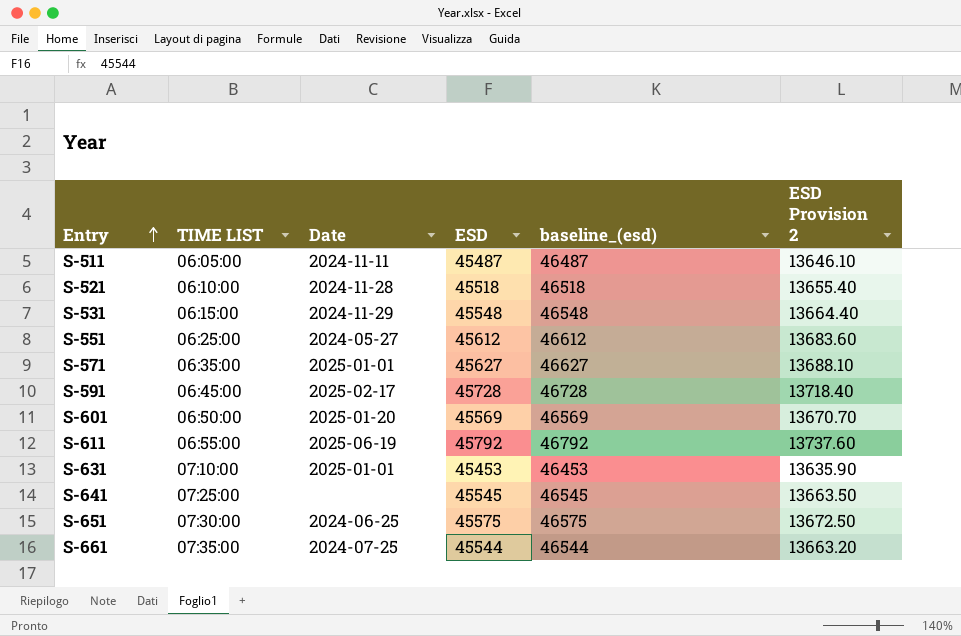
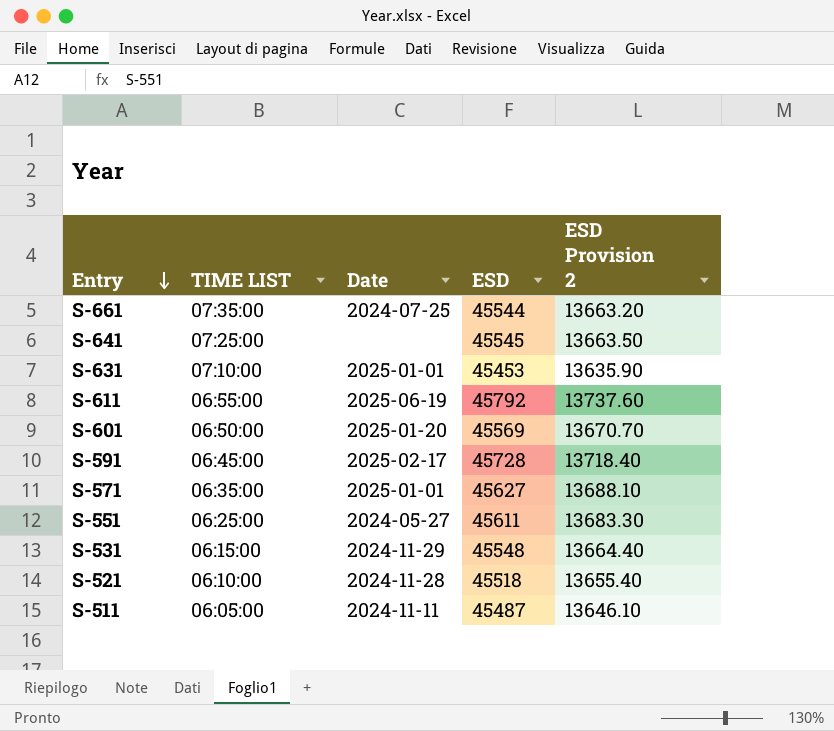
row order: Entry ascending -> Entry descending
column baseline_(esd) | formula: [ESD] + 1000 -> none
row S-651: 07:30:00 | 2024-06-25 | 45575 | 46575 | 13672.50 -> none
S-551 | ESD: 45612 -> 45611
S-551 | ESD Provision 2: 13683.60 -> 13683.30

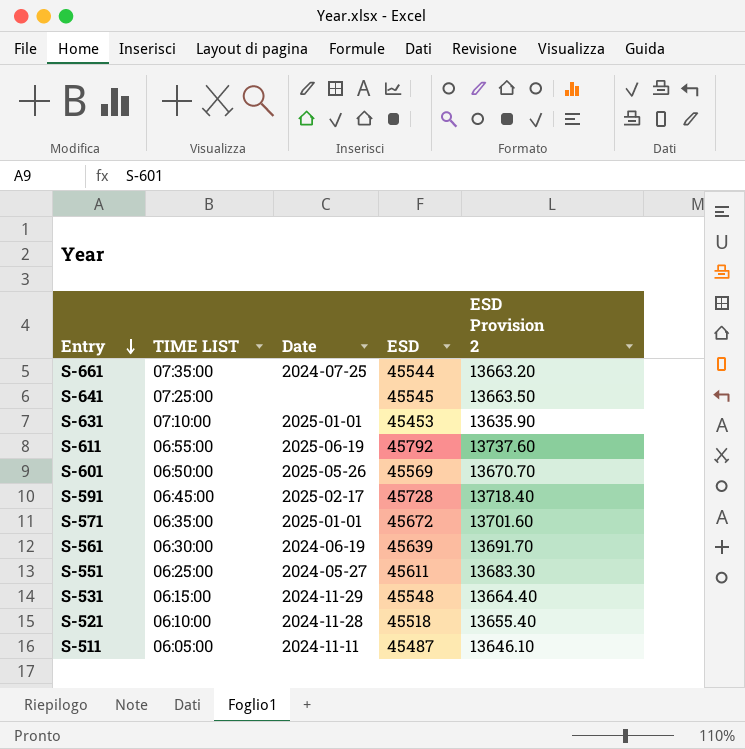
S-601 | Date: 2025-01-20 -> 2025-05-26
S-571 | ESD: 45627 -> 45672
S-571 | ESD Provision 2: 13688.10 -> 13701.60
row S-561: none -> 06:30:00 | 2024-06-19 | 45639 | 13691.70

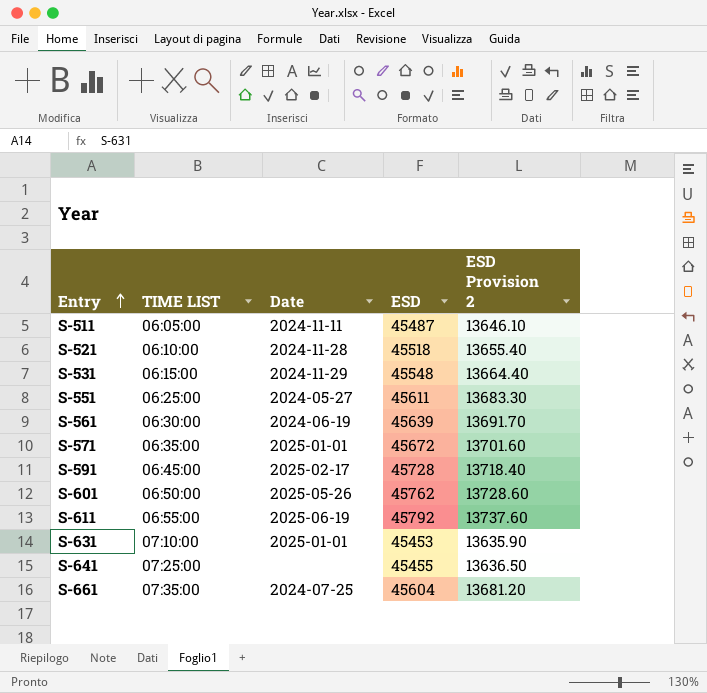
row order: Entry descending -> Entry ascending
S-601 | ESD: 45569 -> 45762
S-601 | ESD Provision 2: 13670.70 -> 13728.60
S-641 | ESD: 45545 -> 45455
S-641 | ESD Provision 2: 13663.50 -> 13636.50
S-661 | ESD: 45544 -> 45604
S-661 | ESD Provision 2: 13663.20 -> 13681.20

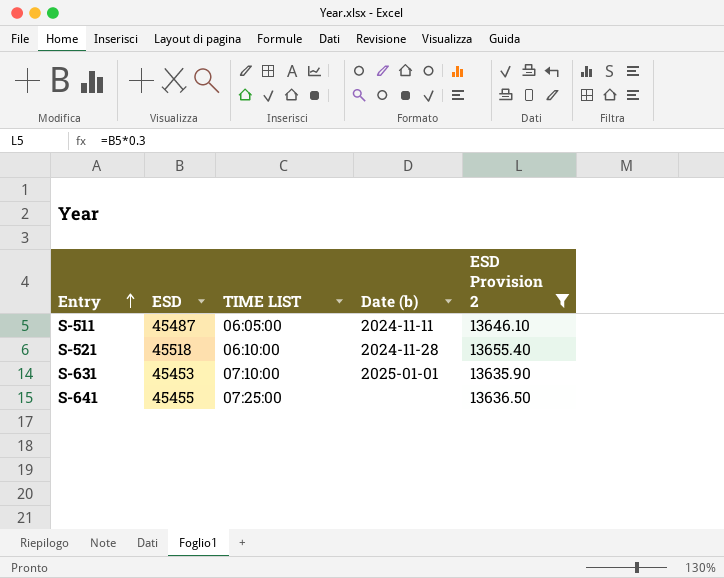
filter: none -> ESD Provision 2 <= 13655.40
column ESD | position: 4 -> 2
column name: Date -> Date (b)

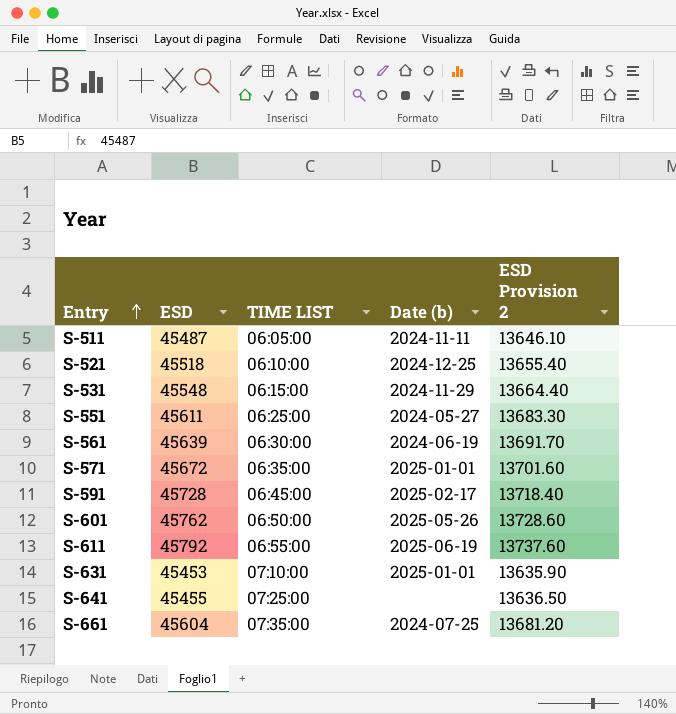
filter: ESD Provision 2 <= 13655.40 -> none
S-521 | Date (b): 2024-11-28 -> 2024-12-25

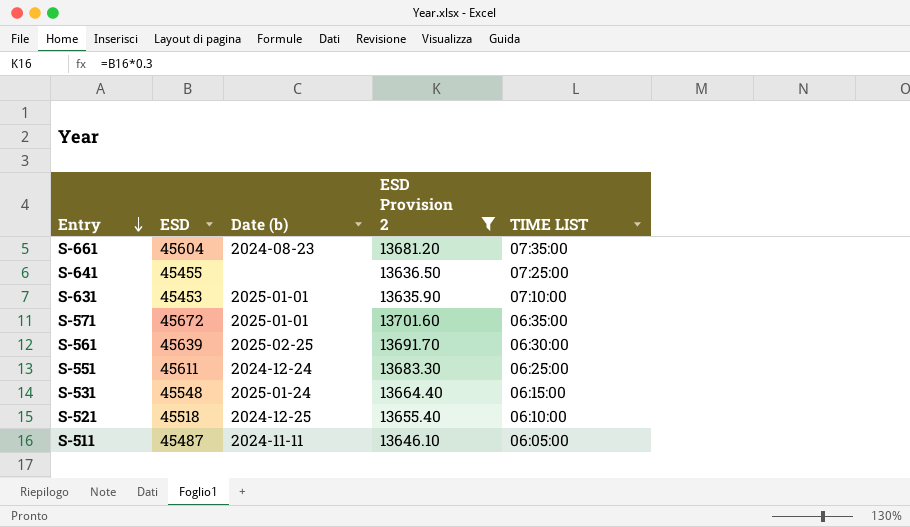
filter: none -> ESD Provision 2 <= 13701.60
row order: Entry ascending -> Entry descending
column TIME LIST | position: 3 -> 5
S-661 | Date (b): 2024-07-25 -> 2024-08-23
S-561 | Date (b): 2024-06-19 -> 2025-02-25
S-551 | Date (b): 2024-05-27 -> 2024-12-24
S-531 | Date (b): 2024-11-29 -> 2025-01-24

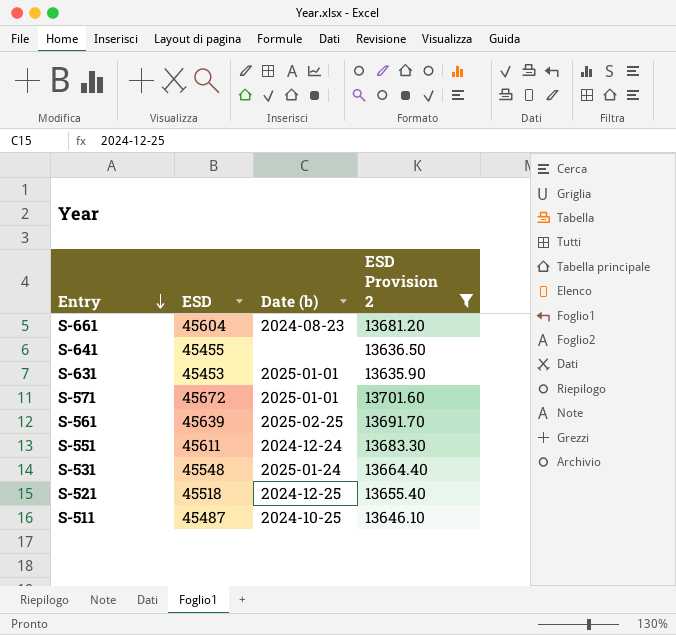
column TIME LIST | position: 5 -> none
S-511 | Date (b): 2024-11-11 -> 2024-10-25

